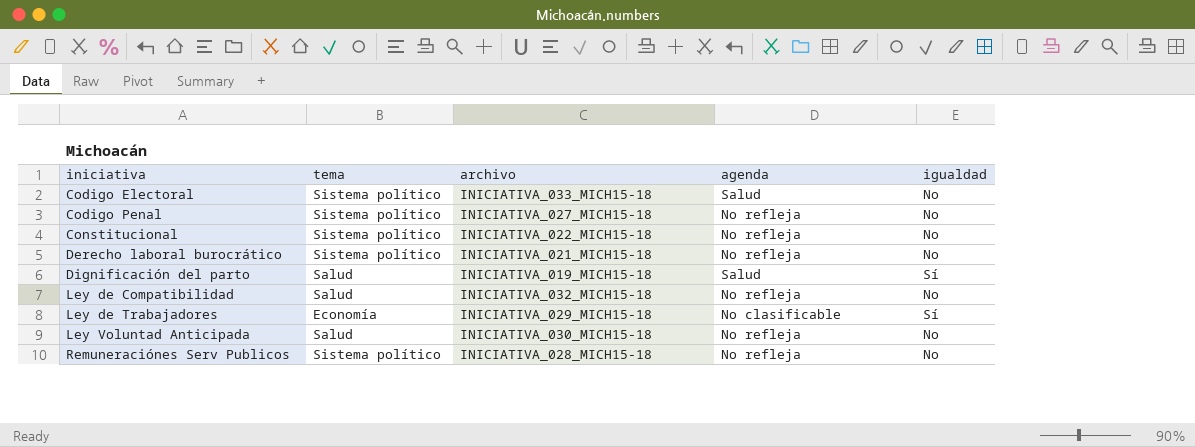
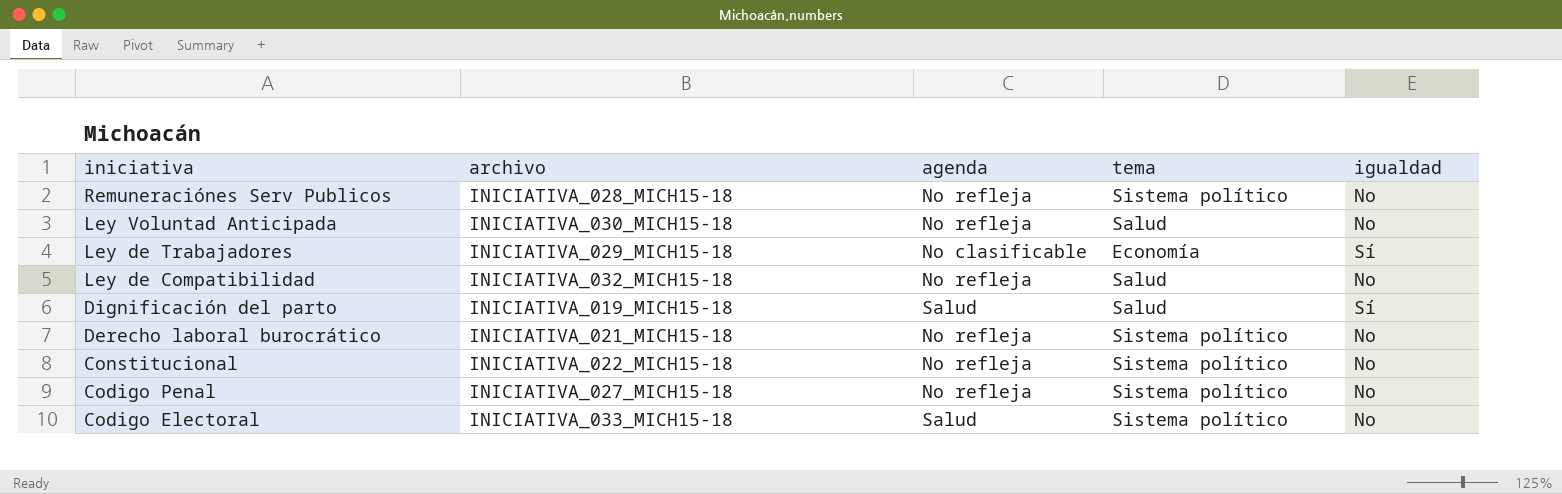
row order: iniciativa ascending -> iniciativa descending
column tema | position: 2 -> 4

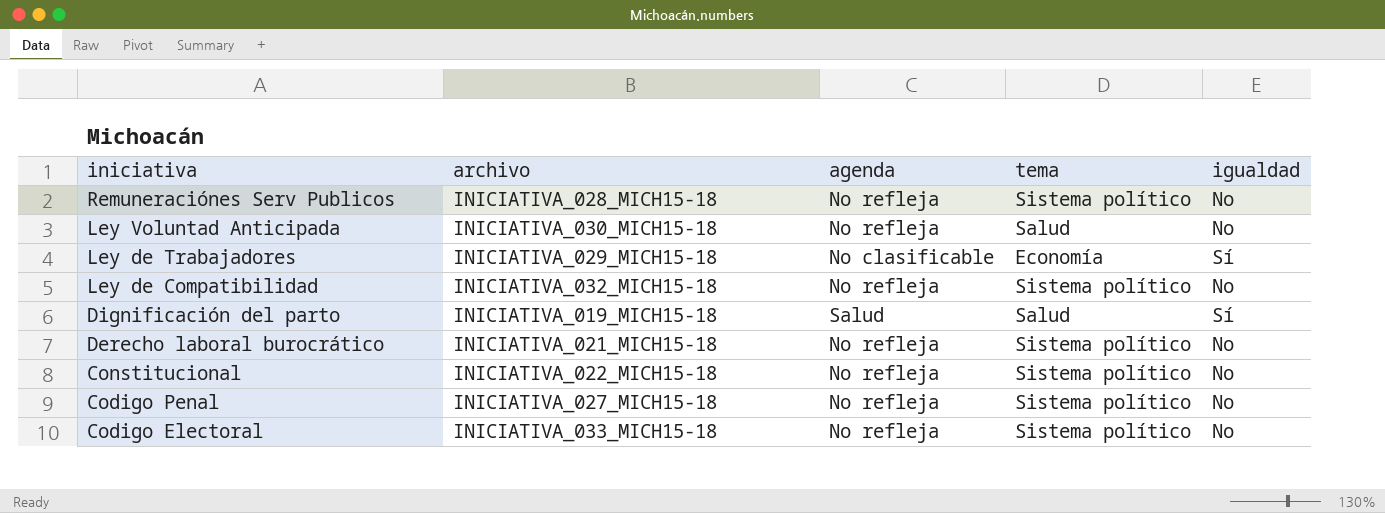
Ley de Compatibilidad | tema: Salud -> Sistema político
Codigo Electoral | agenda: Salud -> No refleja

